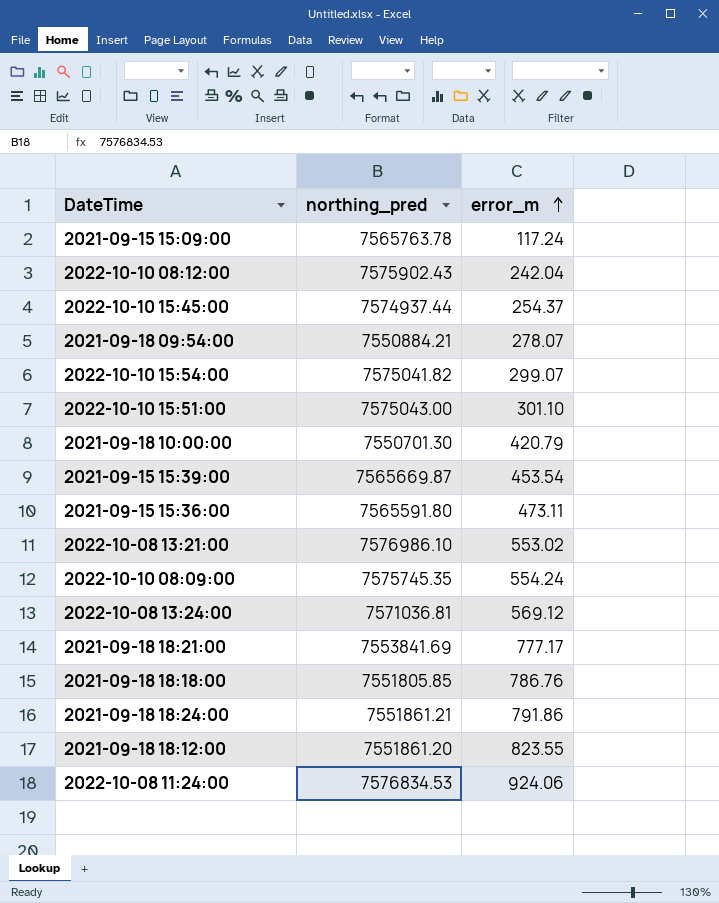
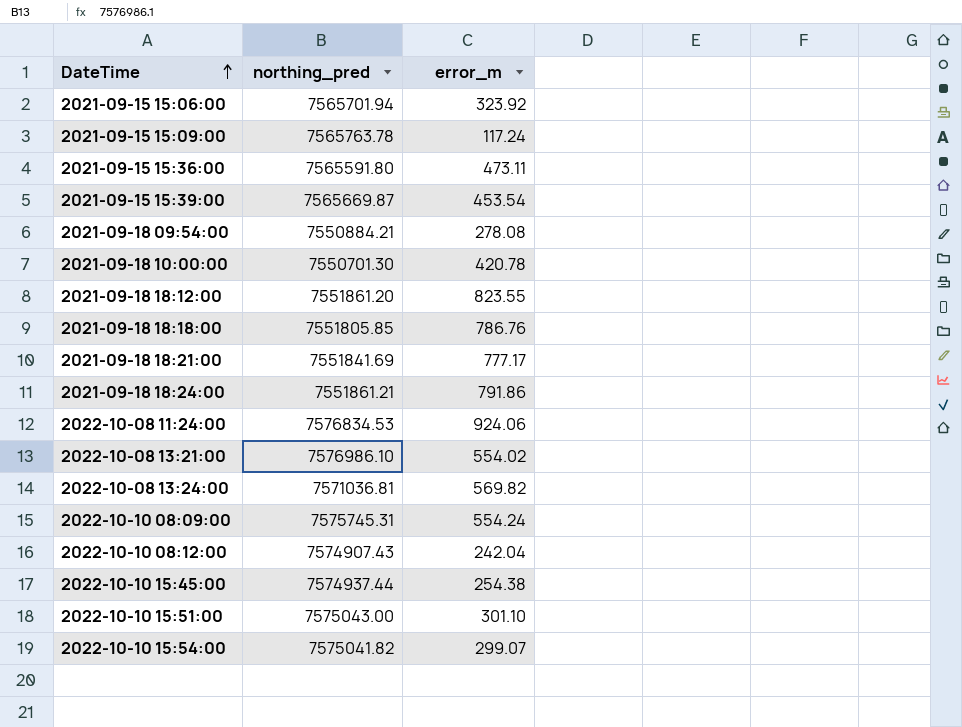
row order: error_m ascending -> DateTime ascending
row 2021-09-15 15:06:00: none -> 7565701.94 | 323.92
2021-09-18 09:54:00 | error_m: 278.07 -> 278.08
2021-09-18 10:00:00 | error_m: 420.79 -> 420.78
2021-09-18 18:21:00 | northing_pred: 7553841.69 -> 7551841.69
2022-10-08 13:21:00 | error_m: 553.02 -> 554.02
2022-10-08 13:24:00 | error_m: 569.12 -> 569.82
2022-10-10 08:09:00 | northing_pred: 7575745.35 -> 7575745.31
2022-10-10 08:12:00 | northing_pred: 7575902.43 -> 7574907.43
2022-10-10 15:45:00 | error_m: 254.37 -> 254.38

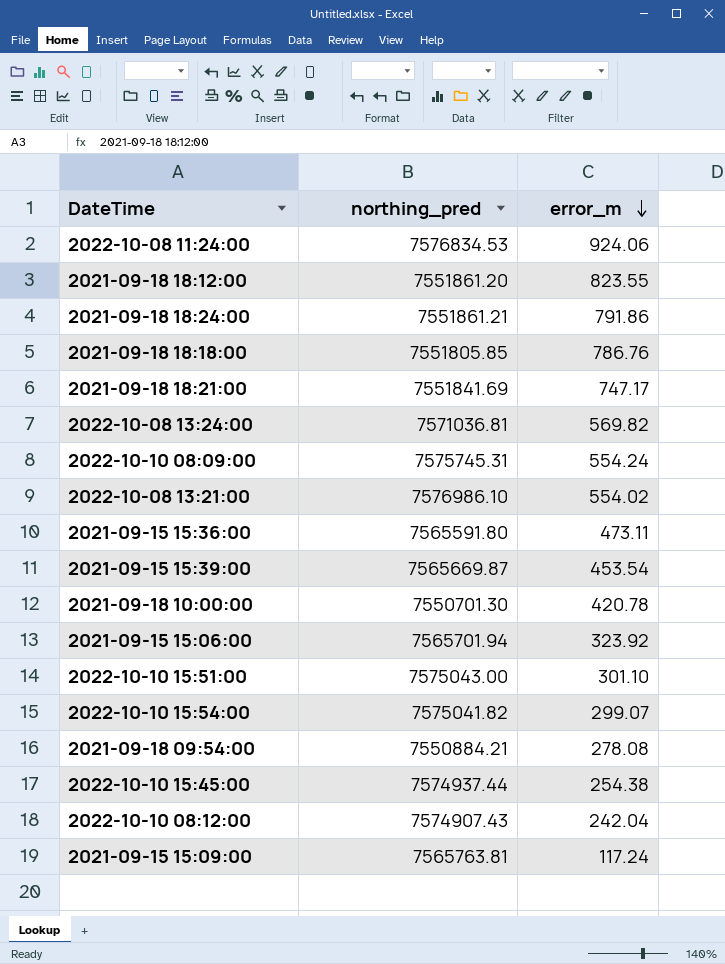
row order: DateTime ascending -> error_m descending
2021-09-18 18:21:00 | error_m: 777.17 -> 747.17
2021-09-15 15:09:00 | northing_pred: 7565763.78 -> 7565763.81

